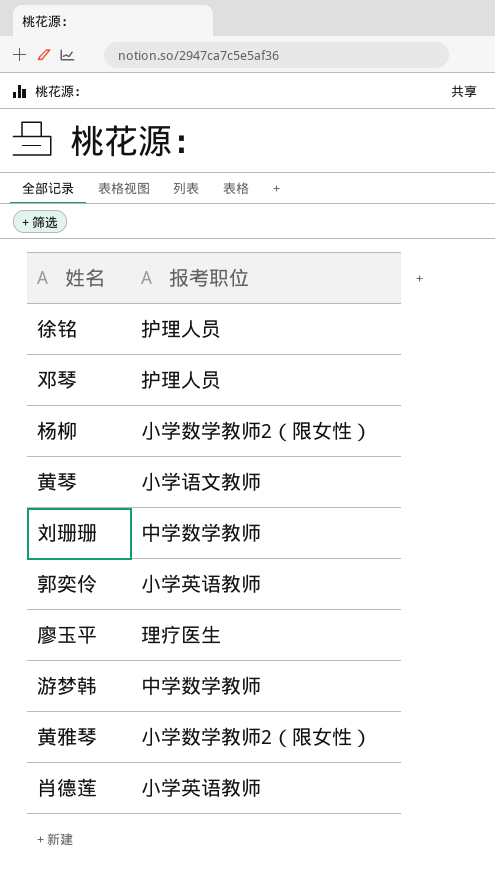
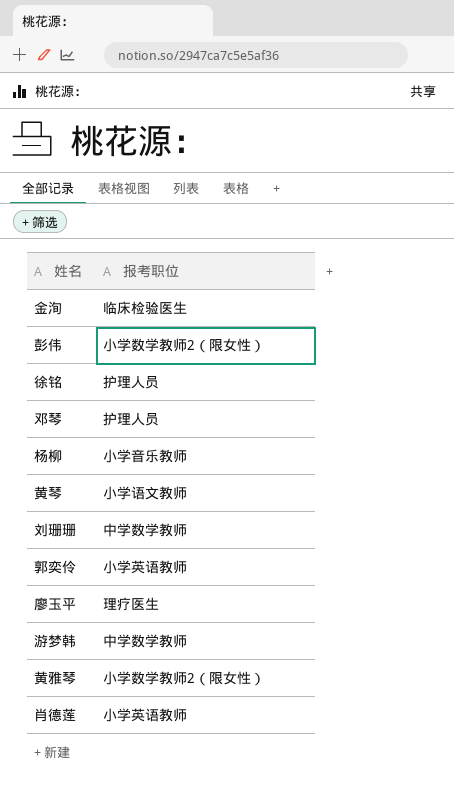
row 金洵: none -> 临床检验医生
row 彭伟: none -> 小学数学教师2（限女性）
杨柳 | 报考职位: 小学数学教师2（限女性） -> 小学音乐教师

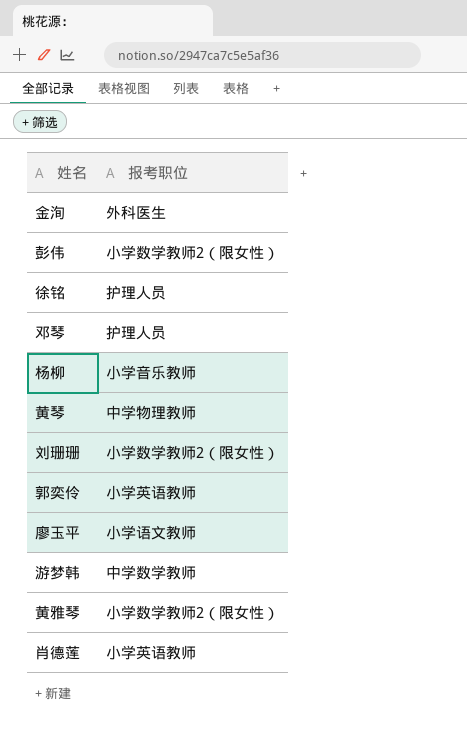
金洵 | 报考职位: 临床检验医生 -> 外科医生
黄琴 | 报考职位: 小学语文教师 -> 中学物理教师
刘珊珊 | 报考职位: 中学数学教师 -> 小学数学教师2（限女性）
廖玉平 | 报考职位: 理疗医生 -> 小学语文教师

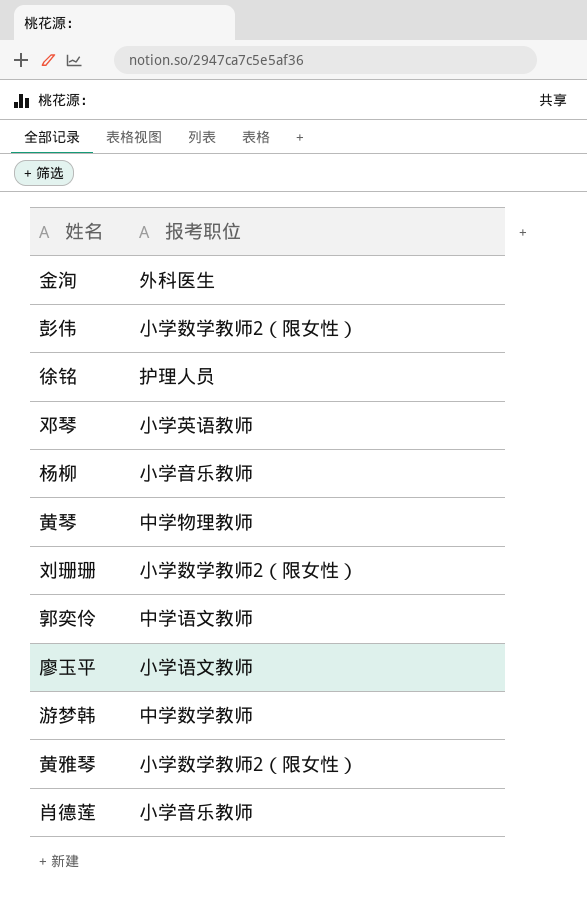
邓琴 | 报考职位: 护理人员 -> 小学英语教师
郭奕伶 | 报考职位: 小学英语教师 -> 中学语文教师
肖德莲 | 报考职位: 小学英语教师 -> 小学音乐教师

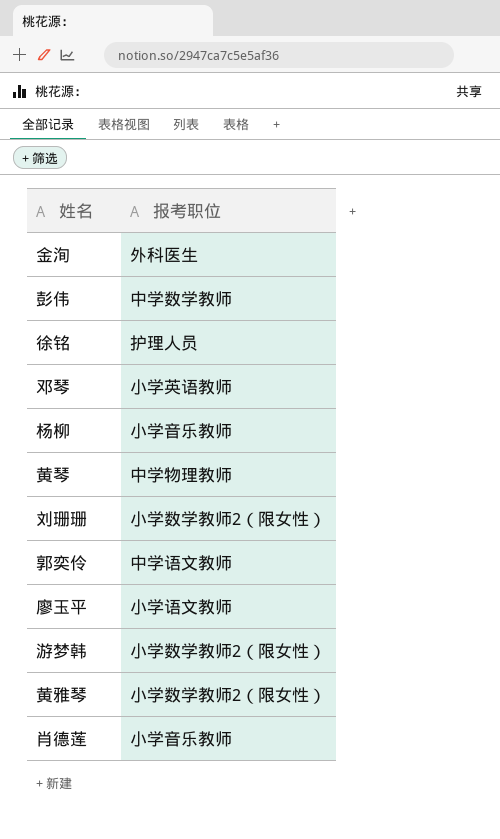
彭伟 | 报考职位: 小学数学教师2（限女性） -> 中学数学教师
游梦韩 | 报考职位: 中学数学教师 -> 小学数学教师2（限女性）

